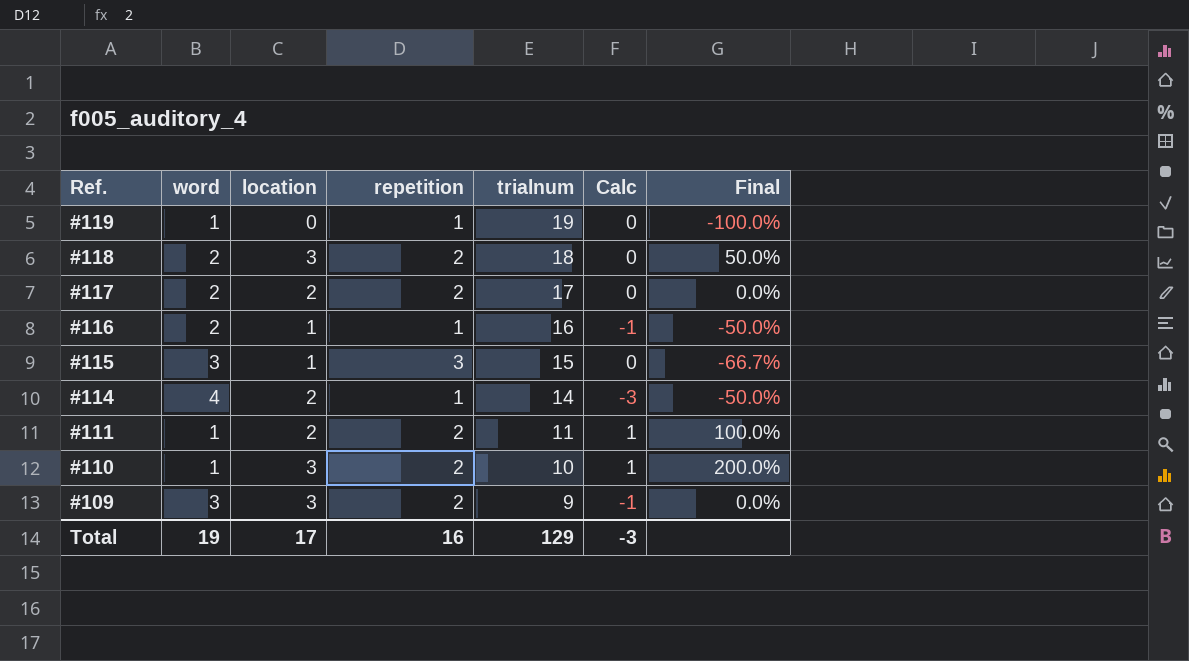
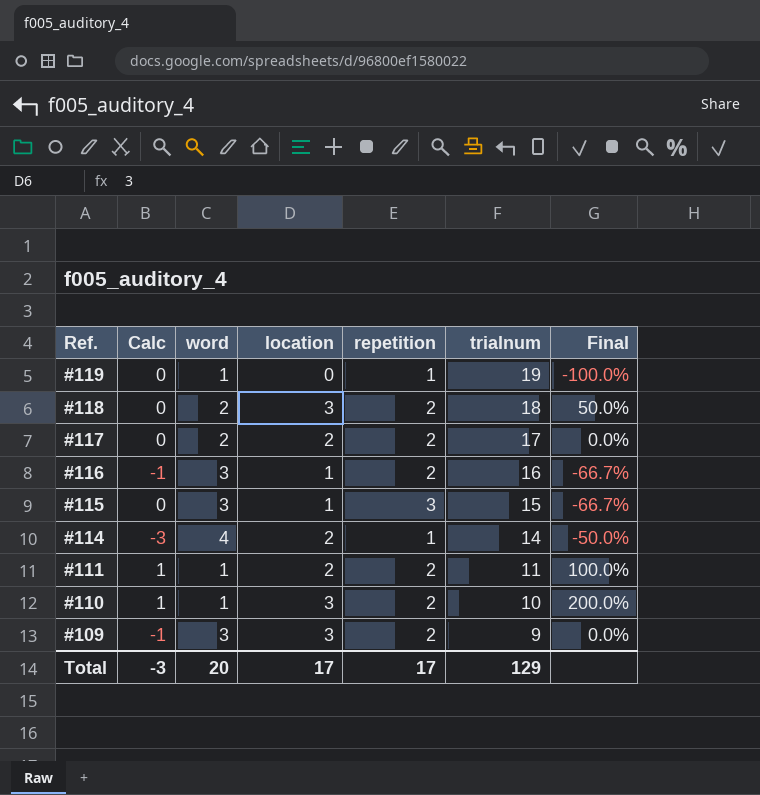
column Calc | position: 6 -> 2
#116 | word: 2 -> 3
#116 | repetition: 1 -> 2
#116 | Final: -50.0% -> -66.7%
Total | word: 19 -> 20
Total | repetition: 16 -> 17

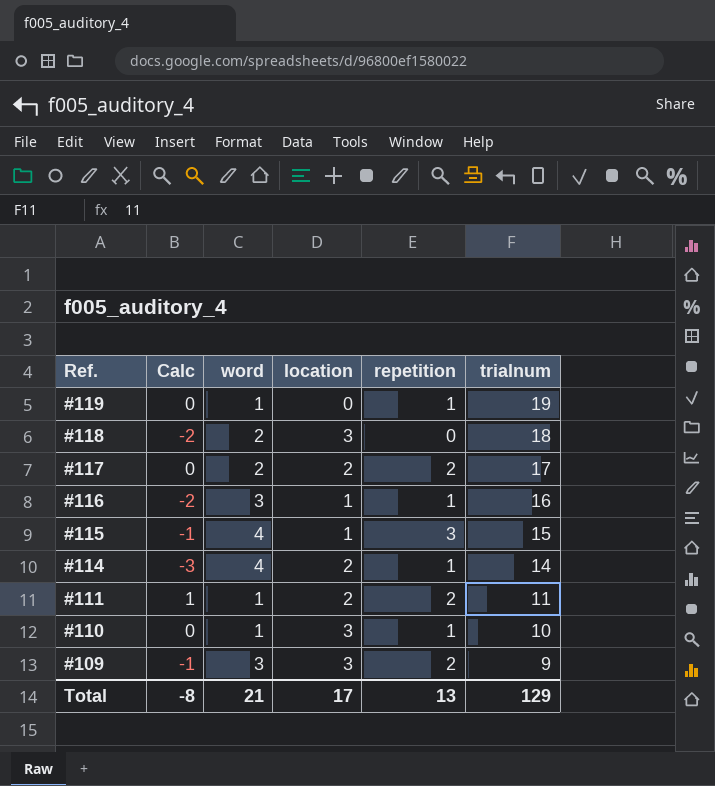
column Final | formula: ([location] - [word]) / [word] -> none
#118 | Calc: 0 -> -2
#118 | repetition: 2 -> 0
#116 | Calc: -1 -> -2
#116 | repetition: 2 -> 1
#115 | Calc: 0 -> -1
#115 | word: 3 -> 4
#110 | Calc: 1 -> 0
#110 | repetition: 2 -> 1
Total | Calc: -3 -> -8
Total | word: 20 -> 21
Total | repetition: 17 -> 13

